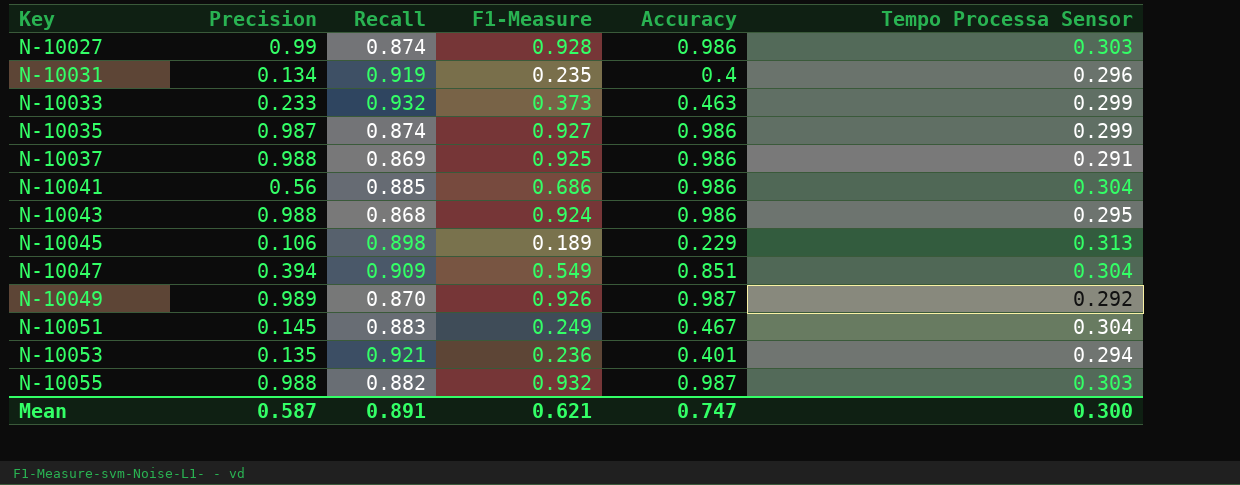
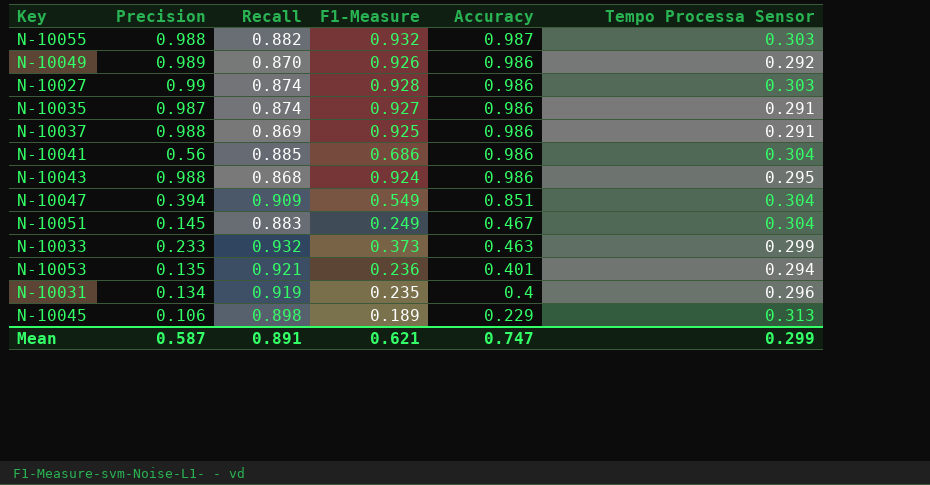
row order: Key ascending -> Accuracy descending
N-10049 | Accuracy: 0.987 -> 0.986
N-10035 | Tempo Processa Sensor: 0.299 -> 0.291
Mean | Tempo Processa Sensor: 0.300 -> 0.299

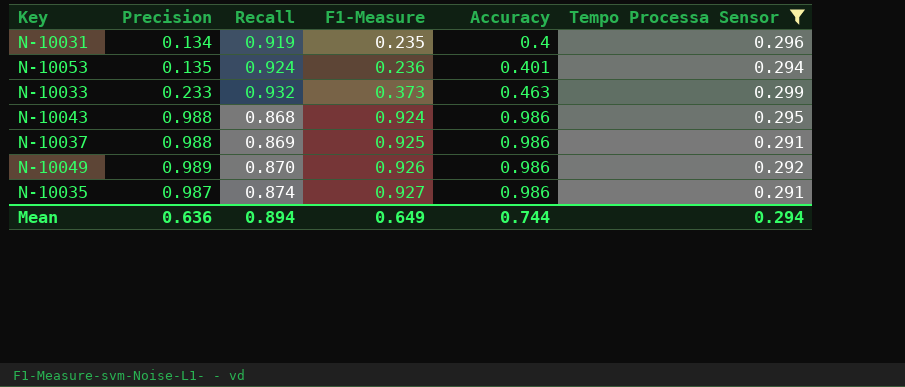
filter: none -> Tempo Processa Sensor <= 0.299
row order: Accuracy descending -> F1-Measure ascending
N-10053 | Recall: 0.921 -> 0.924
Mean | Precision: 0.587 -> 0.636
Mean | Recall: 0.891 -> 0.894
Mean | F1-Measure: 0.621 -> 0.649
Mean | Accuracy: 0.747 -> 0.744
Mean | Tempo Processa Sensor: 0.299 -> 0.294

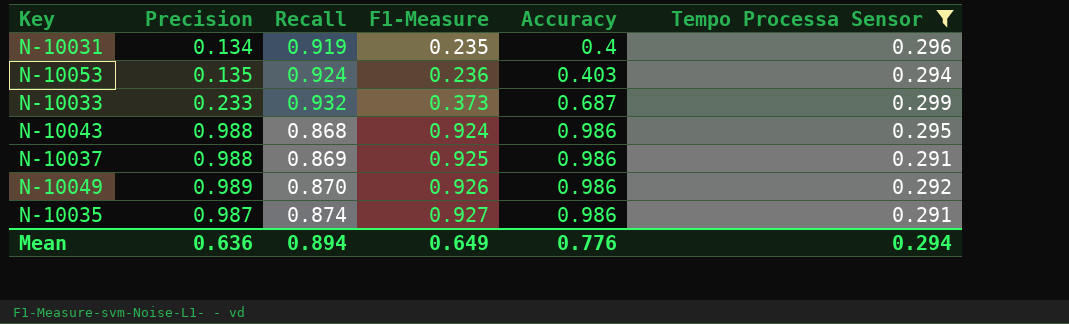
N-10053 | Accuracy: 0.401 -> 0.403
N-10033 | Accuracy: 0.463 -> 0.687
Mean | Accuracy: 0.744 -> 0.776

